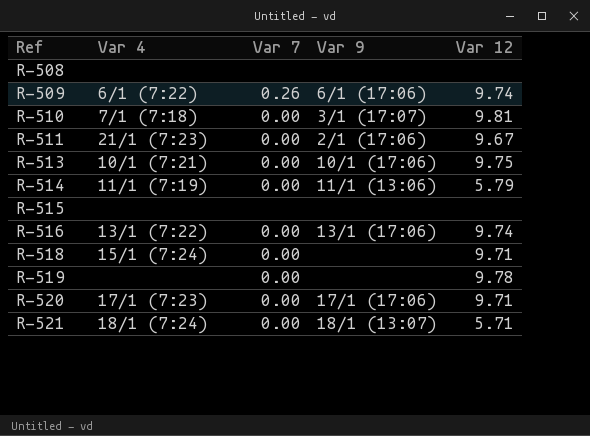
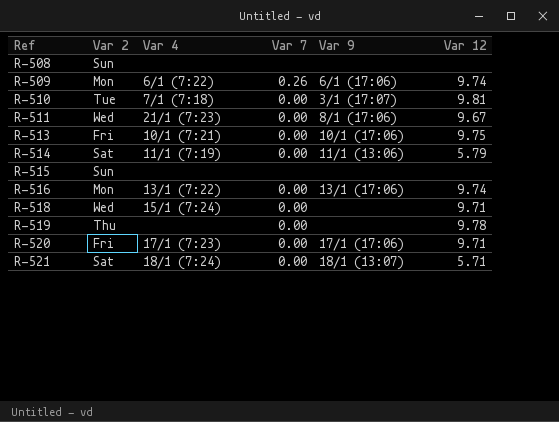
column Var 2 | position: none -> 2
R-511 | Var 9: 2/1 (17:06) -> 8/1 (17:06)

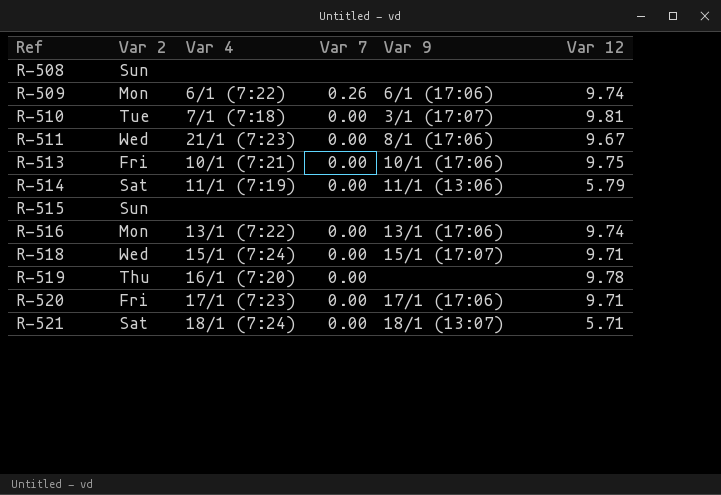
R-518 | Var 9: none -> 15/1 (17:07)
R-519 | Var 4: none -> 16/1 (7:20)

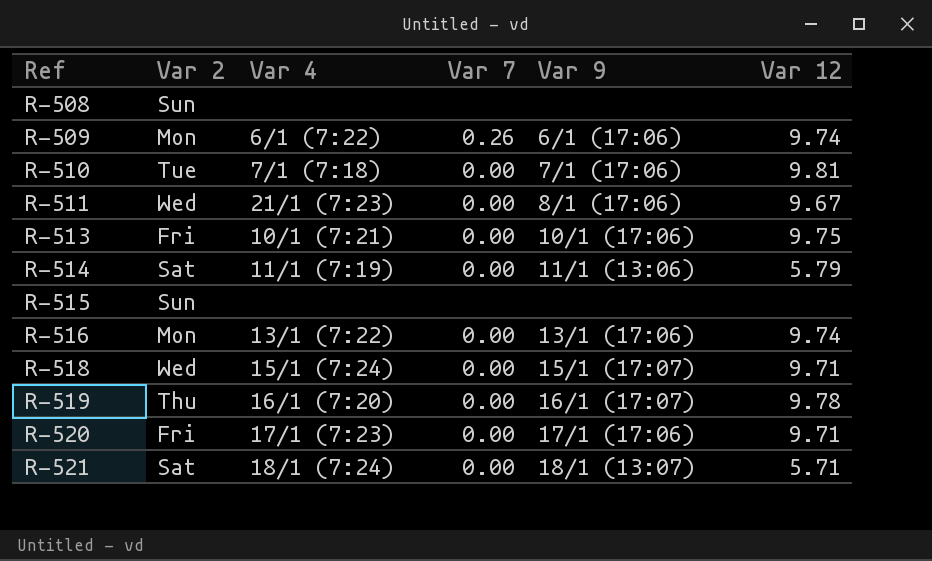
R-510 | Var 9: 3/1 (17:07) -> 7/1 (17:06)
R-519 | Var 9: none -> 16/1 (17:07)

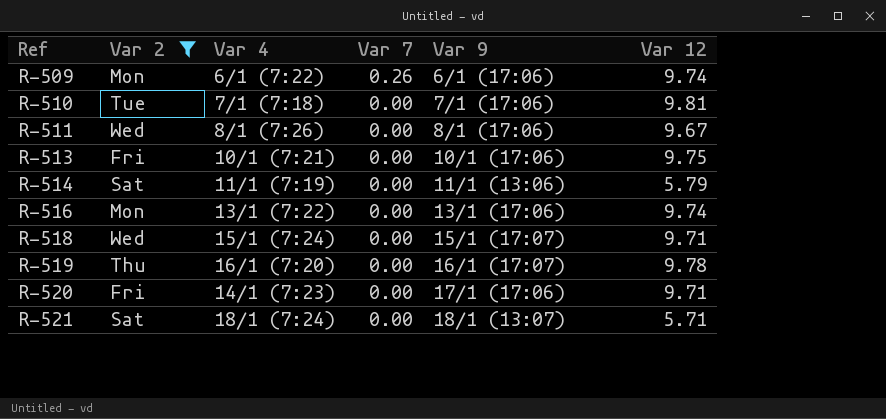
filter: none -> Var 2 != Sun
R-511 | Var 4: 21/1 (7:23) -> 8/1 (7:26)
R-520 | Var 4: 17/1 (7:23) -> 14/1 (7:23)

